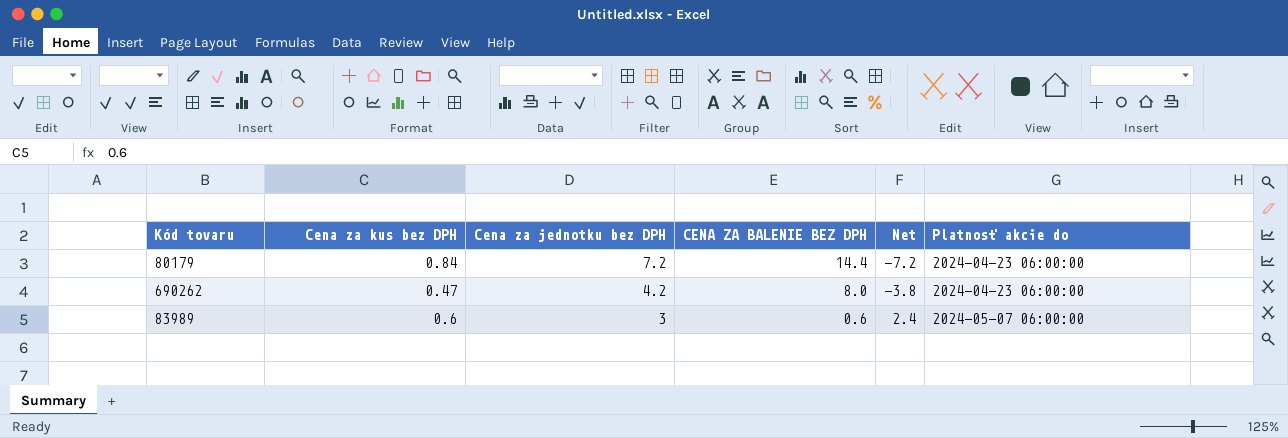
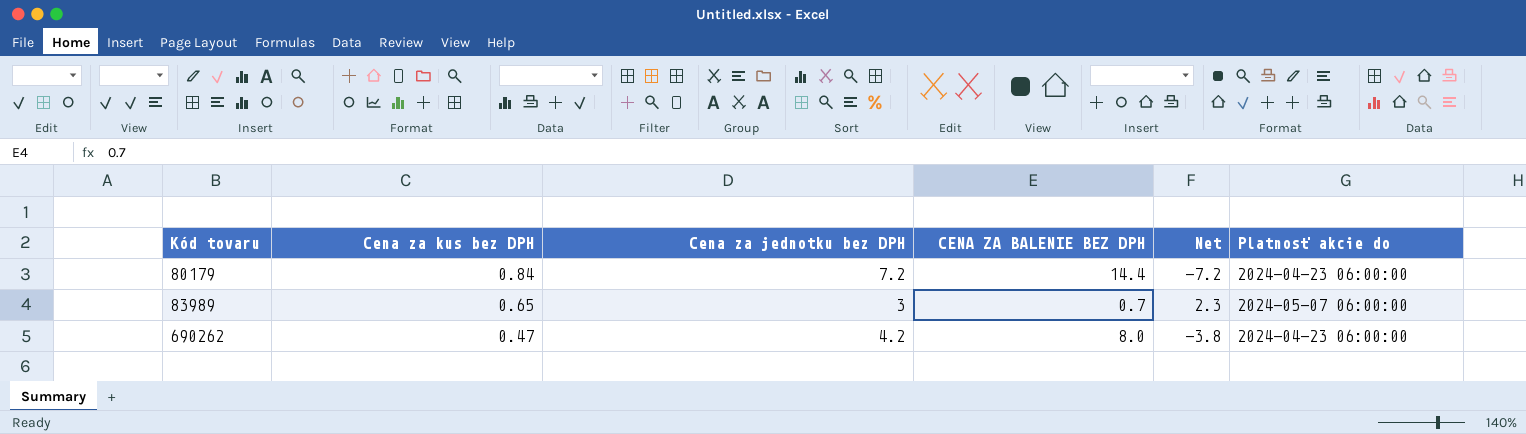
row order: Cena za jednotku bez DPH descending -> Kód tovaru ascending
83989 | Cena za kus bez DPH: 0.6 -> 0.65
83989 | CENA ZA BALENIE BEZ DPH: 0.6 -> 0.7
83989 | Net: 2.4 -> 2.3

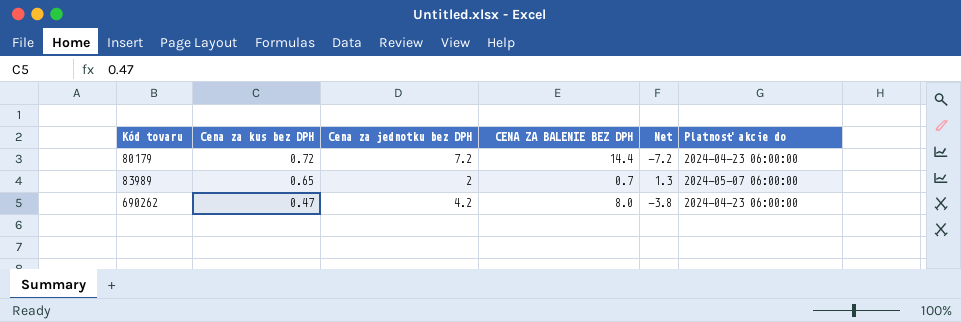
80179 | Cena za kus bez DPH: 0.84 -> 0.72
83989 | Cena za jednotku bez DPH: 3 -> 2
83989 | Net: 2.3 -> 1.3

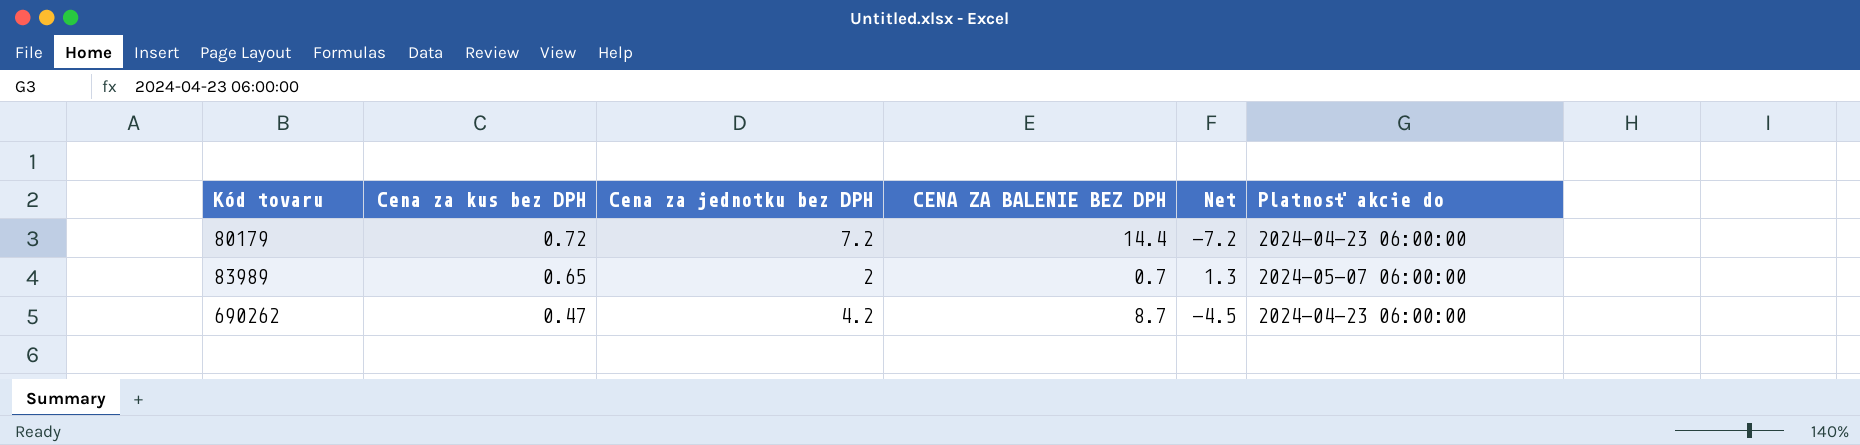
690262 | CENA ZA BALENIE BEZ DPH: 8.0 -> 8.7
690262 | Net: -3.8 -> -4.5

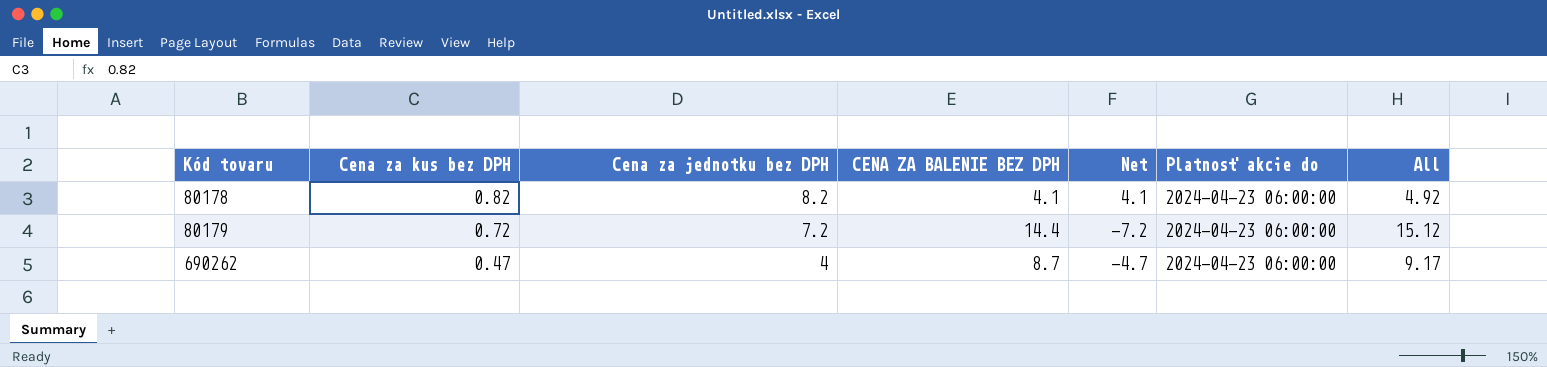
column All | formula: none -> [Cena za kus bez DPH] + [CENA ZA BALENIE BEZ DPH]
row 83989: 0.65 | 2 | 0.7 | 1.3 | 2024-05-07 06:00:00 -> none
row 80178: none -> 0.82 | 8.2 | 4.1 | 4.1 | 2024-04-23 06:00:00 | 4.92
690262 | Cena za jednotku bez DPH: 4.2 -> 4
690262 | Net: -4.5 -> -4.7

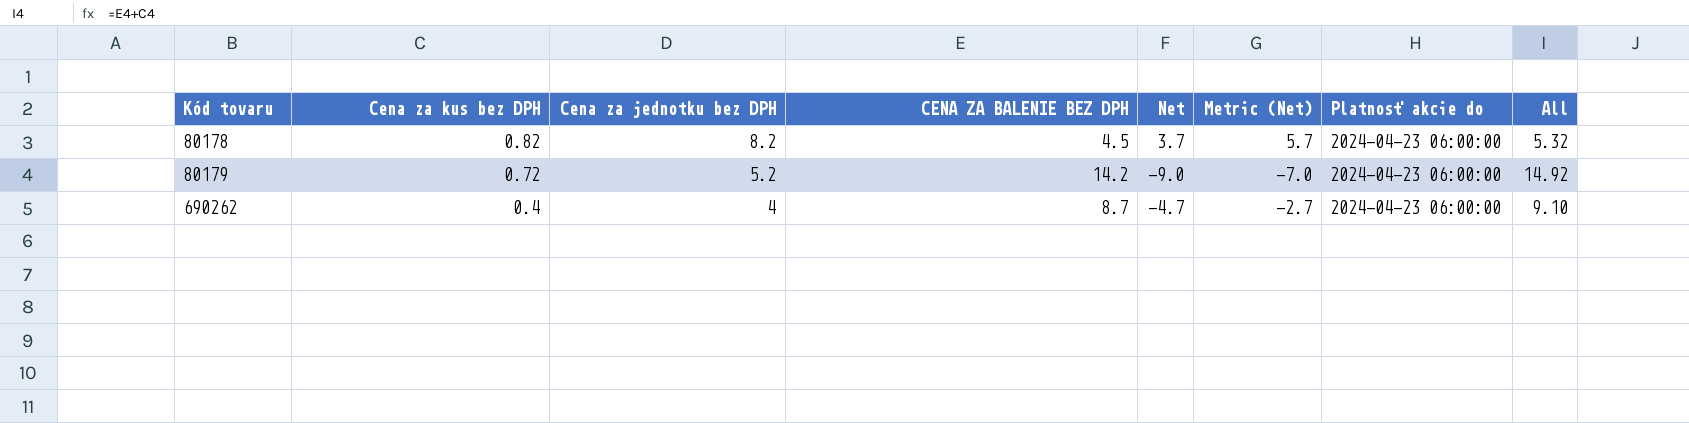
column Metric (Net) | formula: none -> [Net] + 2
80178 | CENA ZA BALENIE BEZ DPH: 4.1 -> 4.5
80178 | Net: 4.1 -> 3.7
80178 | All: 4.92 -> 5.32
80179 | Cena za jednotku bez DPH: 7.2 -> 5.2
80179 | CENA ZA BALENIE BEZ DPH: 14.4 -> 14.2
80179 | Net: -7.2 -> -9.0
80179 | All: 15.12 -> 14.92
690262 | Cena za kus bez DPH: 0.47 -> 0.4
690262 | All: 9.17 -> 9.10

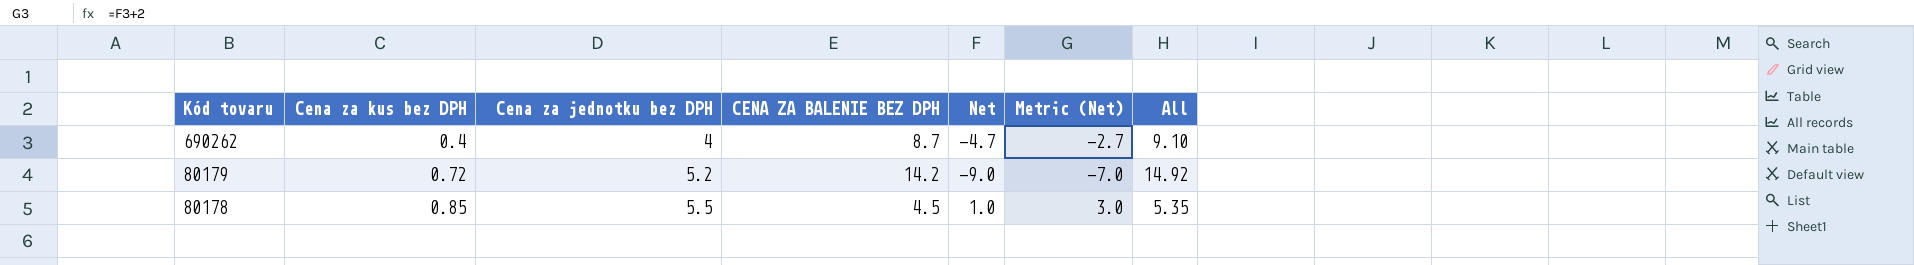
row order: Kód tovaru ascending -> Kód tovaru descending
column Platnosť akcie do | position: 7 -> none
80178 | Cena za kus bez DPH: 0.82 -> 0.85
80178 | Cena za jednotku bez DPH: 8.2 -> 5.5
80178 | Net: 3.7 -> 1.0
80178 | Metric (Net): 5.7 -> 3.0
80178 | All: 5.32 -> 5.35

